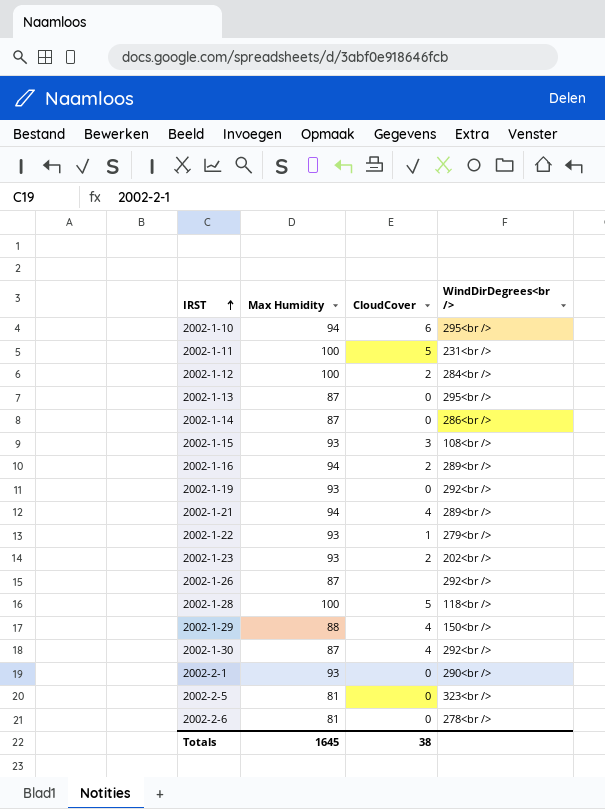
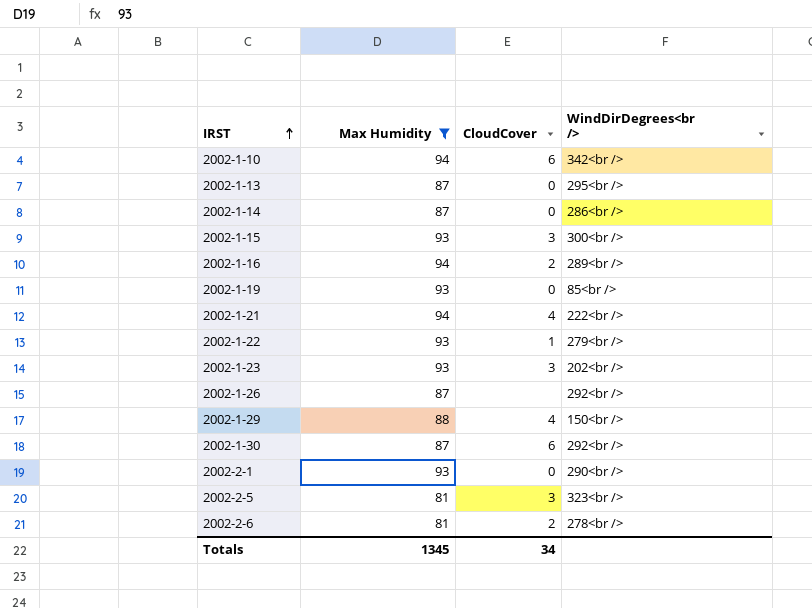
filter: none -> Max Humidity != 100
2002-1-10 | WindDirDegrees<br />: 295<br /> -> 342<br />
2002-1-15 | WindDirDegrees<br />: 108<br /> -> 300<br />
2002-1-19 | WindDirDegrees<br />: 292<br /> -> 85<br />
2002-1-21 | WindDirDegrees<br />: 289<br /> -> 222<br />
2002-1-23 | CloudCover: 2 -> 3
2002-1-30 | CloudCover: 4 -> 6
2002-2-5 | CloudCover: 0 -> 3
2002-2-6 | CloudCover: 0 -> 2
Totals | Max Humidity: 1645 -> 1345
Totals | CloudCover: 38 -> 34

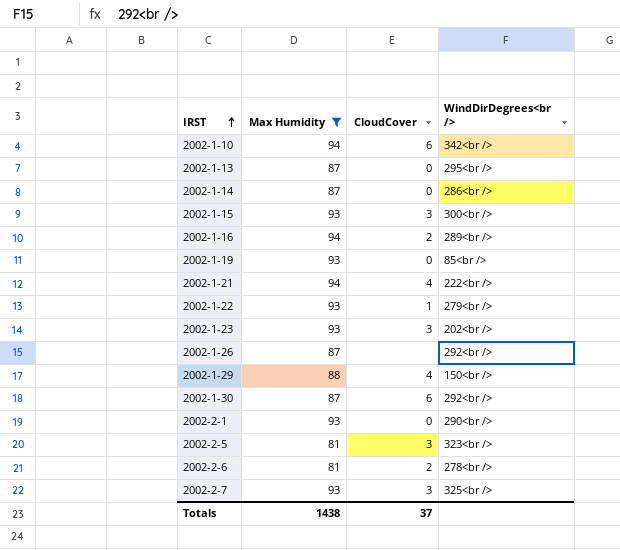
row 2002-2-7: none -> 93 | 3 | 325<br />
Totals | Max Humidity: 1345 -> 1438
Totals | CloudCover: 34 -> 37

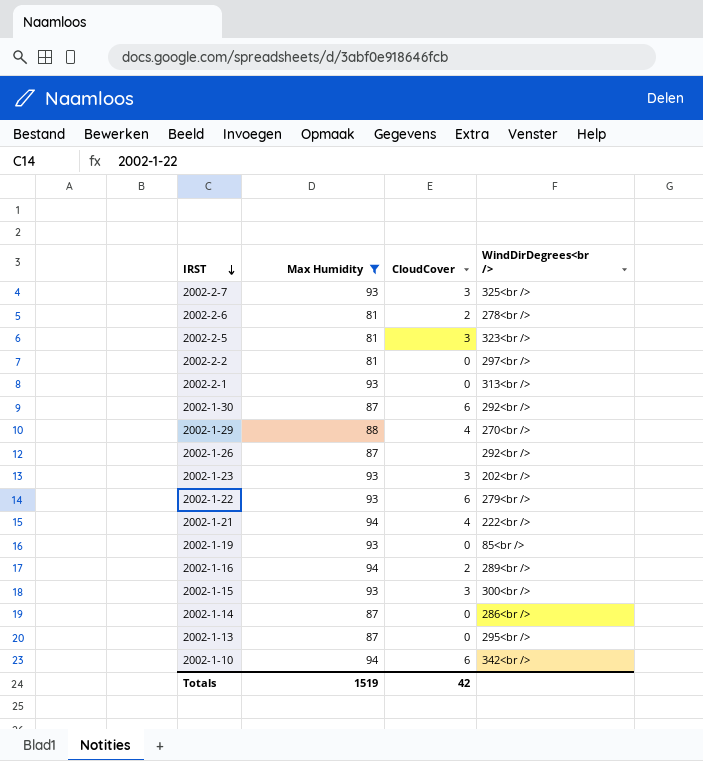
row order: IRST ascending -> IRST descending
row 2002-2-2: none -> 81 | 0 | 297<br />
2002-2-1 | WindDirDegrees<br />: 290<br /> -> 313<br />
2002-1-29 | WindDirDegrees<br />: 150<br /> -> 270<br />
2002-1-22 | CloudCover: 1 -> 6
Totals | Max Humidity: 1438 -> 1519
Totals | CloudCover: 37 -> 42

